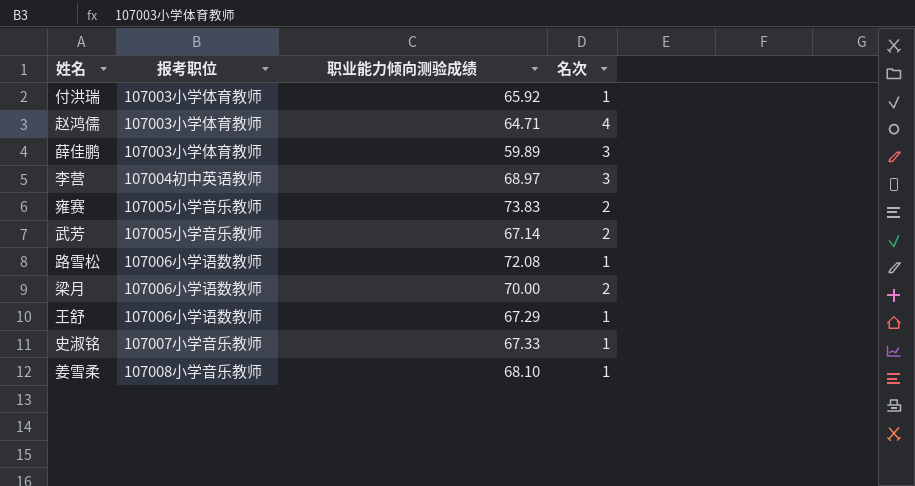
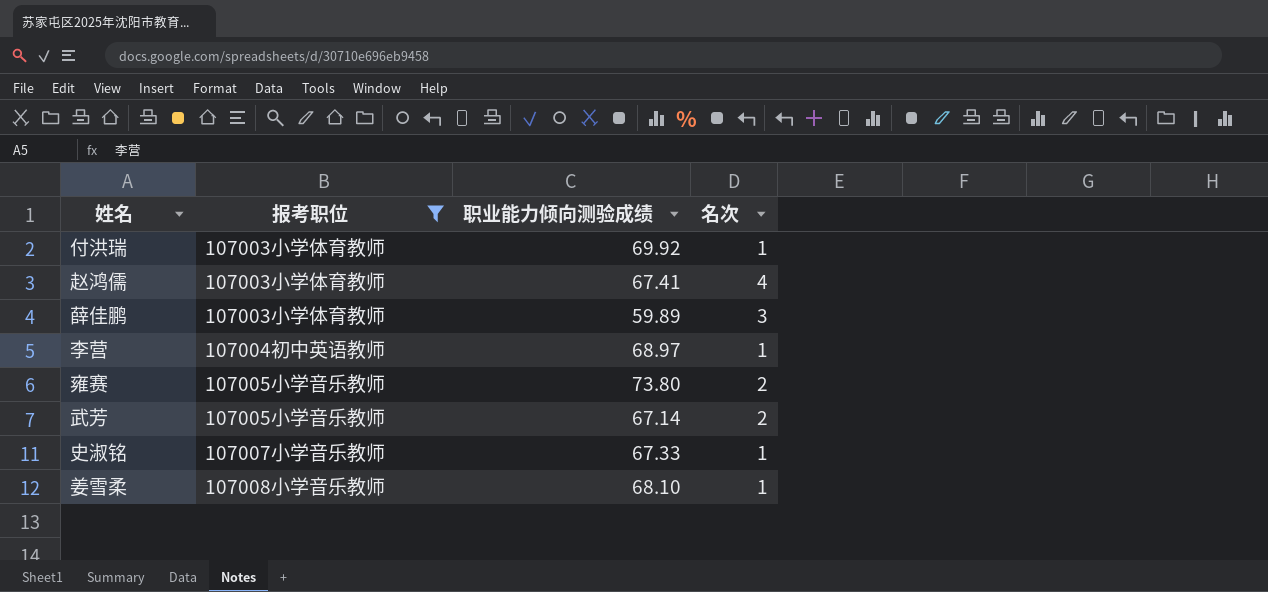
filter: none -> 报考职位 != 107006小学语数教师
付洪瑞 | 职业能力倾向测验成绩: 65.92 -> 69.92
赵鸿儒 | 职业能力倾向测验成绩: 64.71 -> 67.41
李营 | 名次: 3 -> 1
雍赛 | 职业能力倾向测验成绩: 73.83 -> 73.80

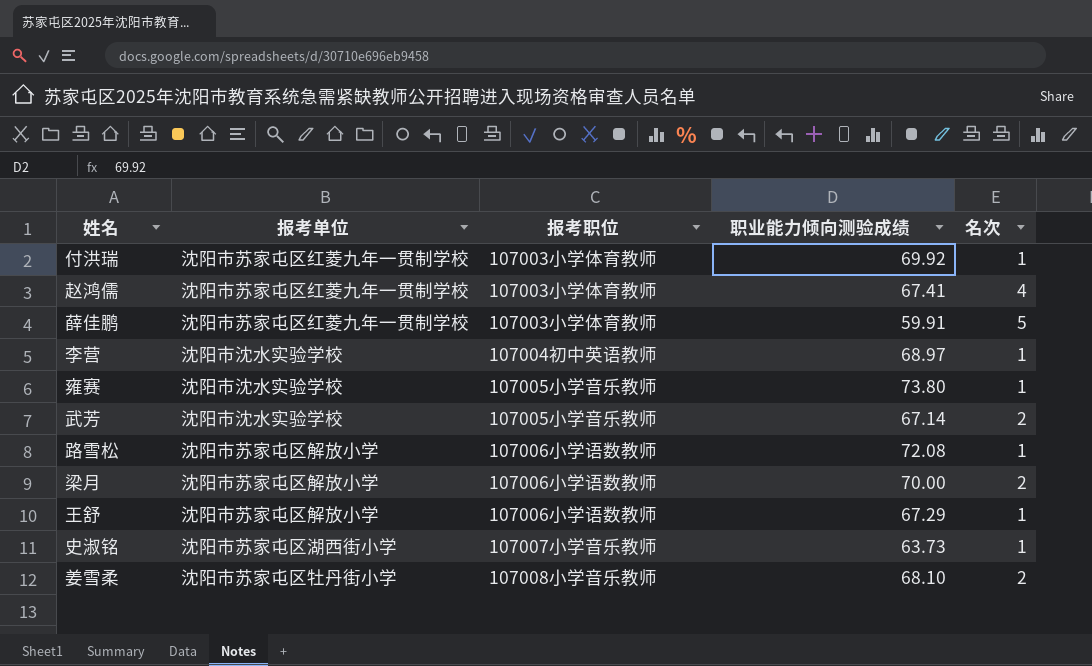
filter: 报考职位 != 107006小学语数教师 -> none
column 报考单位 | position: none -> 2
薛佳鹏 | 职业能力倾向测验成绩: 59.89 -> 59.91
薛佳鹏 | 名次: 3 -> 5
雍赛 | 名次: 2 -> 1
史淑铭 | 职业能力倾向测验成绩: 67.33 -> 63.73
姜雪柔 | 名次: 1 -> 2

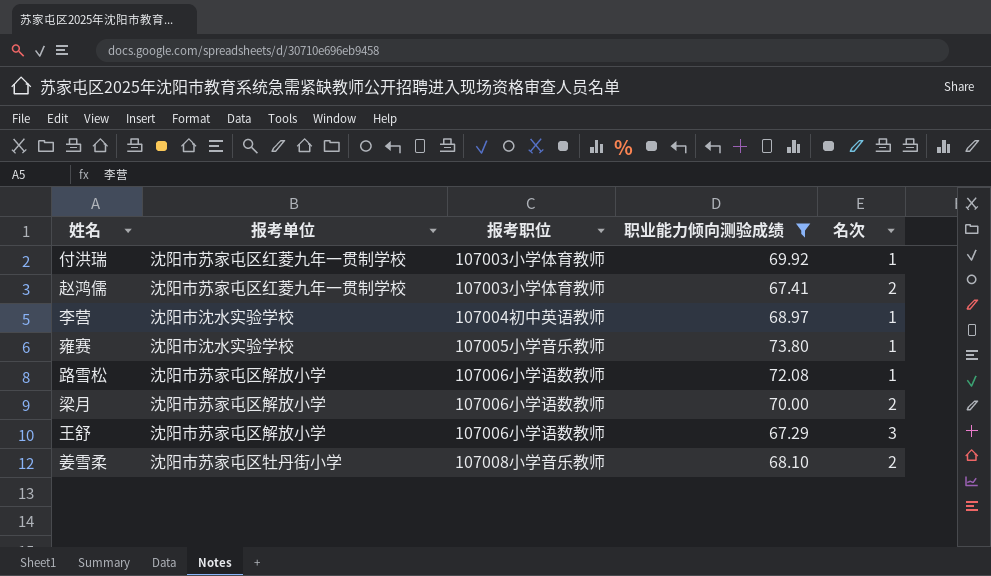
filter: none -> 职业能力倾向测验成绩 >= 67.29
赵鸿儒 | 名次: 4 -> 2
王舒 | 名次: 1 -> 3

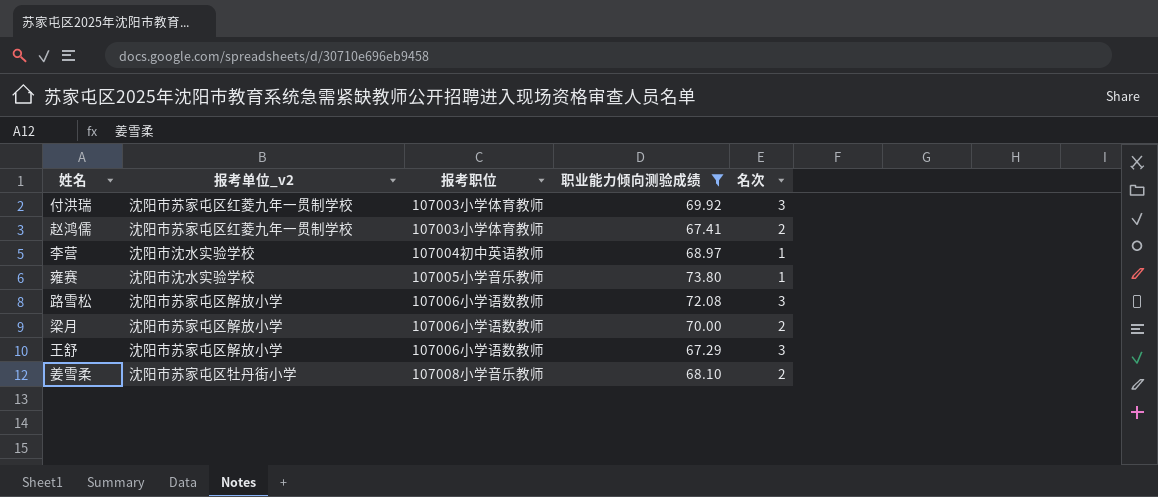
column name: 报考单位 -> 报考单位_v2
付洪瑞 | 名次: 1 -> 3
路雪松 | 名次: 1 -> 3

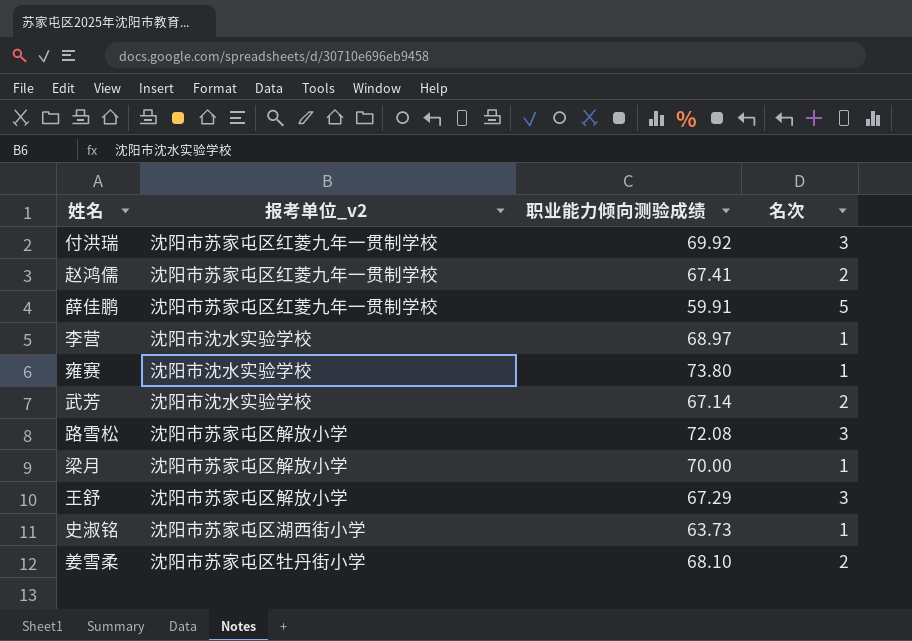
filter: 职业能力倾向测验成绩 >= 67.29 -> none
column 报考职位 | position: 3 -> none
梁月 | 名次: 2 -> 1

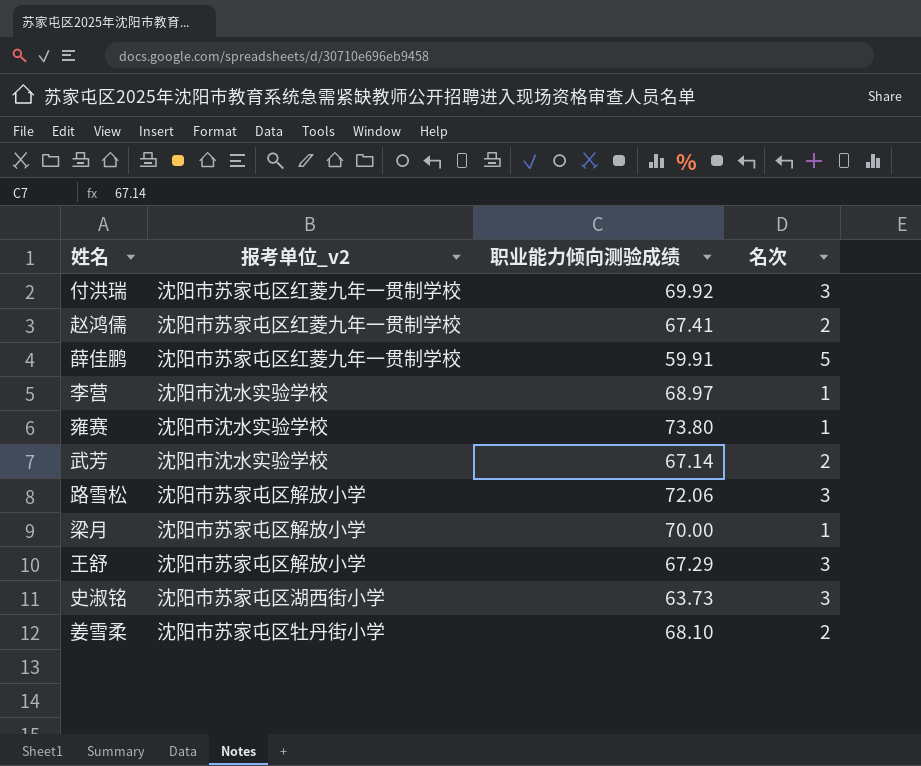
路雪松 | 职业能力倾向测验成绩: 72.08 -> 72.06
史淑铭 | 名次: 1 -> 3

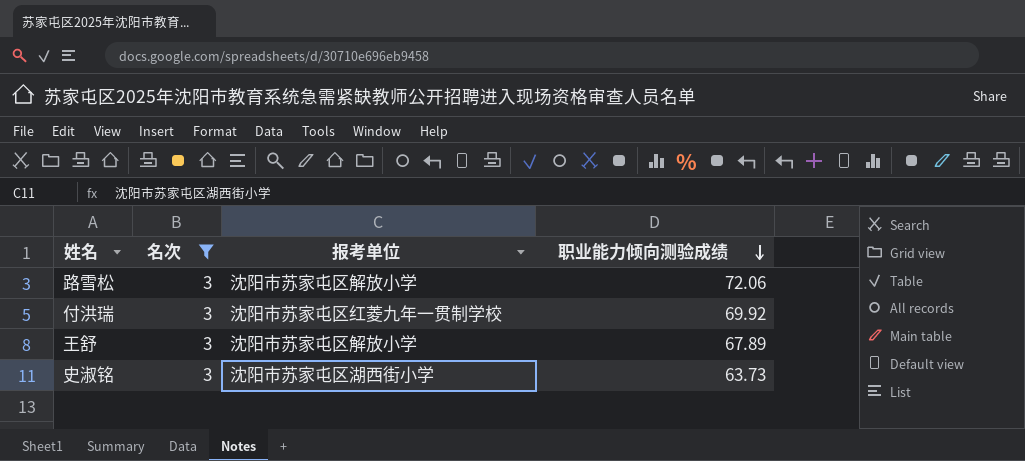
filter: none -> 名次 = 3
row order: none -> 职业能力倾向测验成绩 descending
column 名次 | position: 4 -> 2
column name: 报考单位_v2 -> 报考单位
王舒 | 职业能力倾向测验成绩: 67.29 -> 67.89

